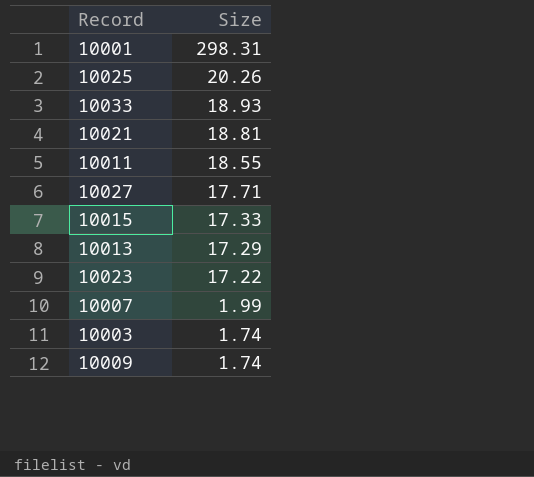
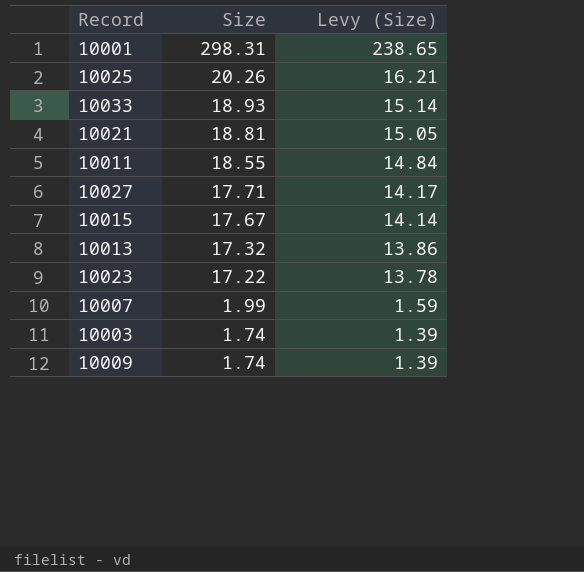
column Levy (Size) | formula: none -> [Size] * 0.8
10015 | Size: 17.33 -> 17.67
10013 | Size: 17.29 -> 17.32

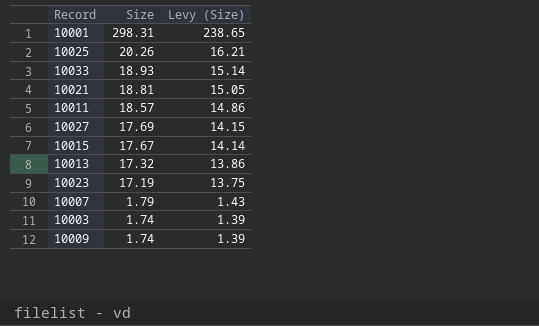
10011 | Size: 18.55 -> 18.57
10011 | Levy (Size): 14.84 -> 14.86
10027 | Size: 17.71 -> 17.69
10027 | Levy (Size): 14.17 -> 14.15
10023 | Size: 17.22 -> 17.19
10023 | Levy (Size): 13.78 -> 13.75
10007 | Size: 1.99 -> 1.79
10007 | Levy (Size): 1.59 -> 1.43

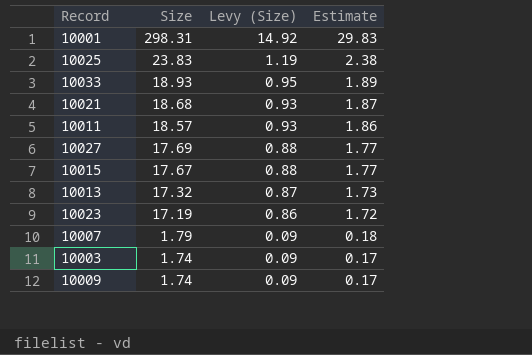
column Levy (Size) | formula: [Size] * 0.8 -> [Size] * 0.05
column Estimate | formula: none -> [Size] * 0.1
10025 | Size: 20.26 -> 23.83
10021 | Size: 18.81 -> 18.68

